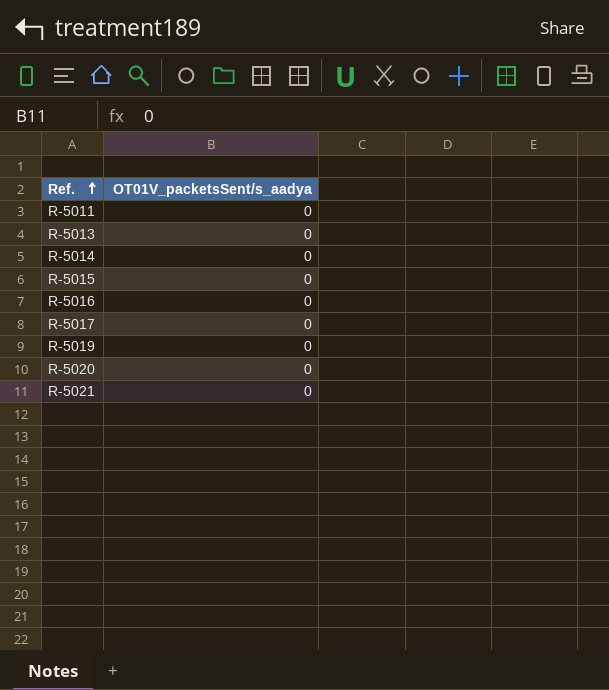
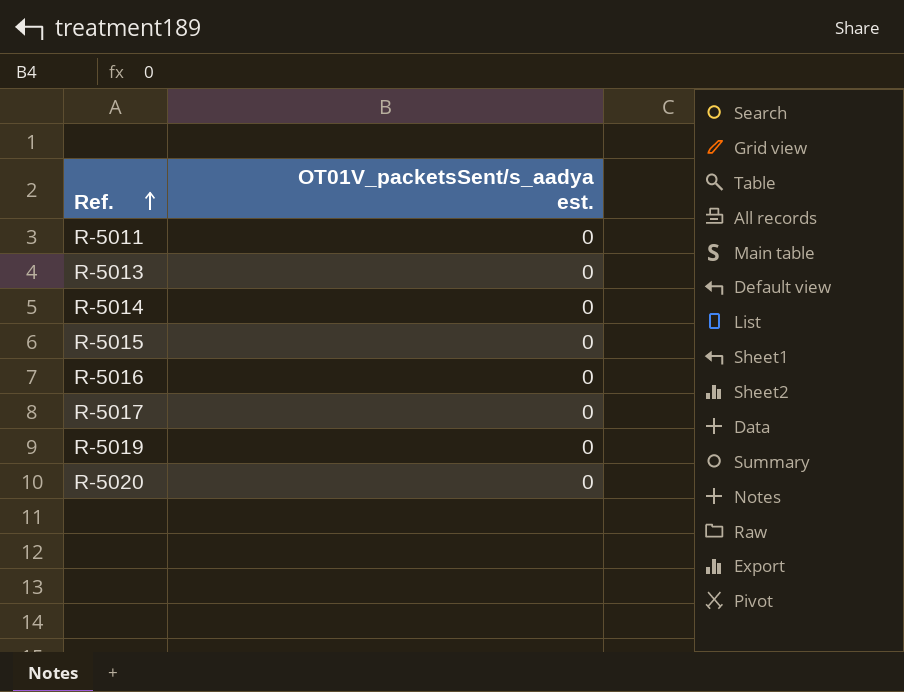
column name: OT01V_packetsSent/s_aadya -> OT01V_packetsSent/s_aadya est.
row R-5021: 0 -> none

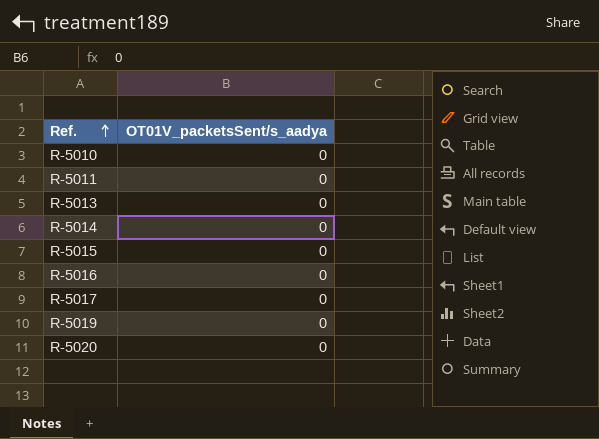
column name: OT01V_packetsSent/s_aadya est. -> OT01V_packetsSent/s_aadya
row R-5010: none -> 0

